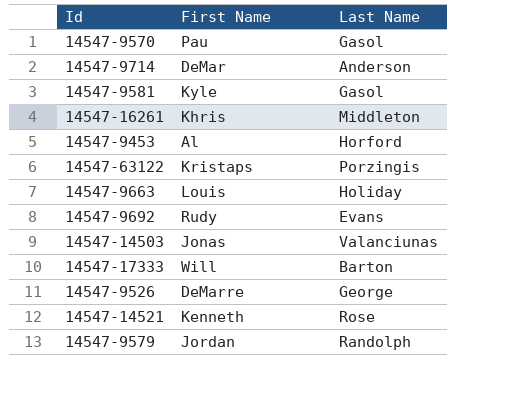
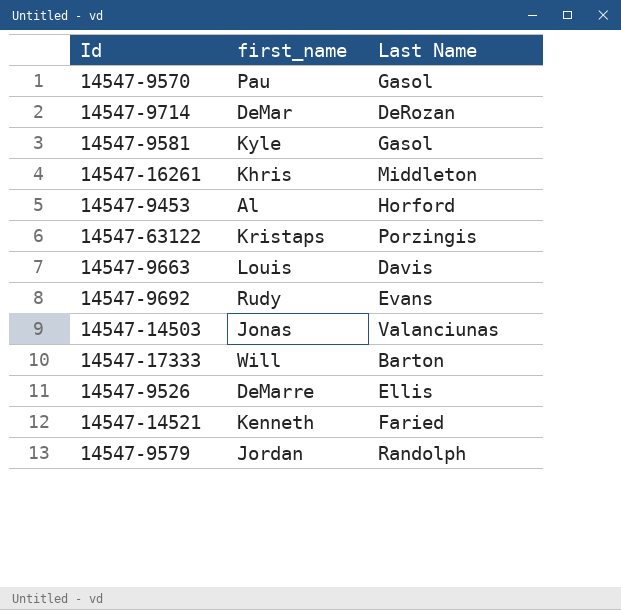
column name: First Name -> first_name
14547-9714 | Last Name: Anderson -> DeRozan
14547-9663 | Last Name: Holiday -> Davis
14547-9526 | Last Name: George -> Ellis
14547-14521 | Last Name: Rose -> Faried

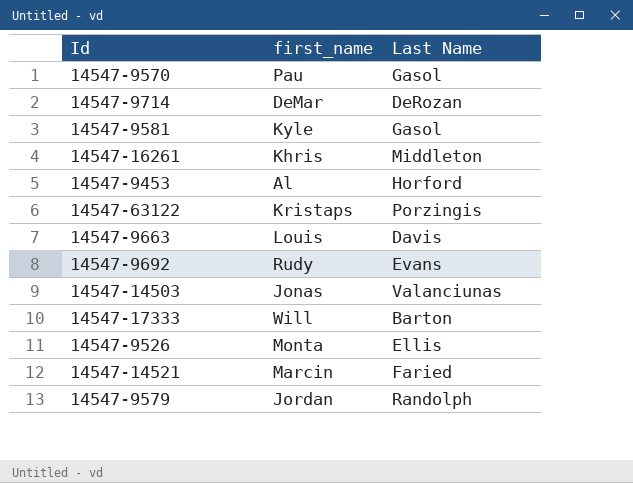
14547-9526 | first_name: DeMarre -> Monta
14547-14521 | first_name: Kenneth -> Marcin

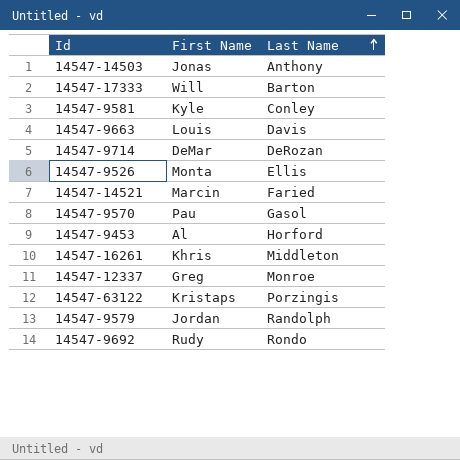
row order: none -> Last Name ascending
column name: first_name -> First Name
14547-14503 | Last Name: Valanciunas -> Anthony
14547-9581 | Last Name: Gasol -> Conley
row 14547-12337: none -> Greg | Monroe
14547-9692 | Last Name: Evans -> Rondo

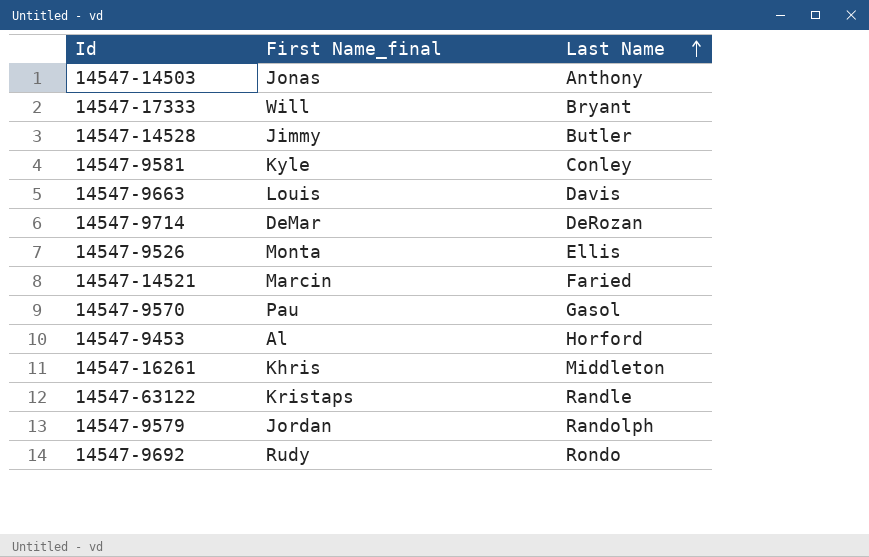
column name: First Name -> First Name_final
row 14547-12337: Greg | Monroe -> none
14547-17333 | Last Name: Barton -> Bryant
row 14547-14528: none -> Jimmy | Butler
14547-63122 | Last Name: Porzingis -> Randle

